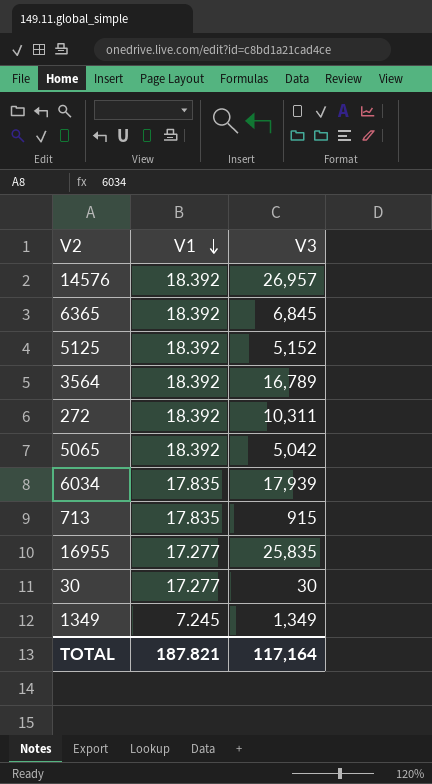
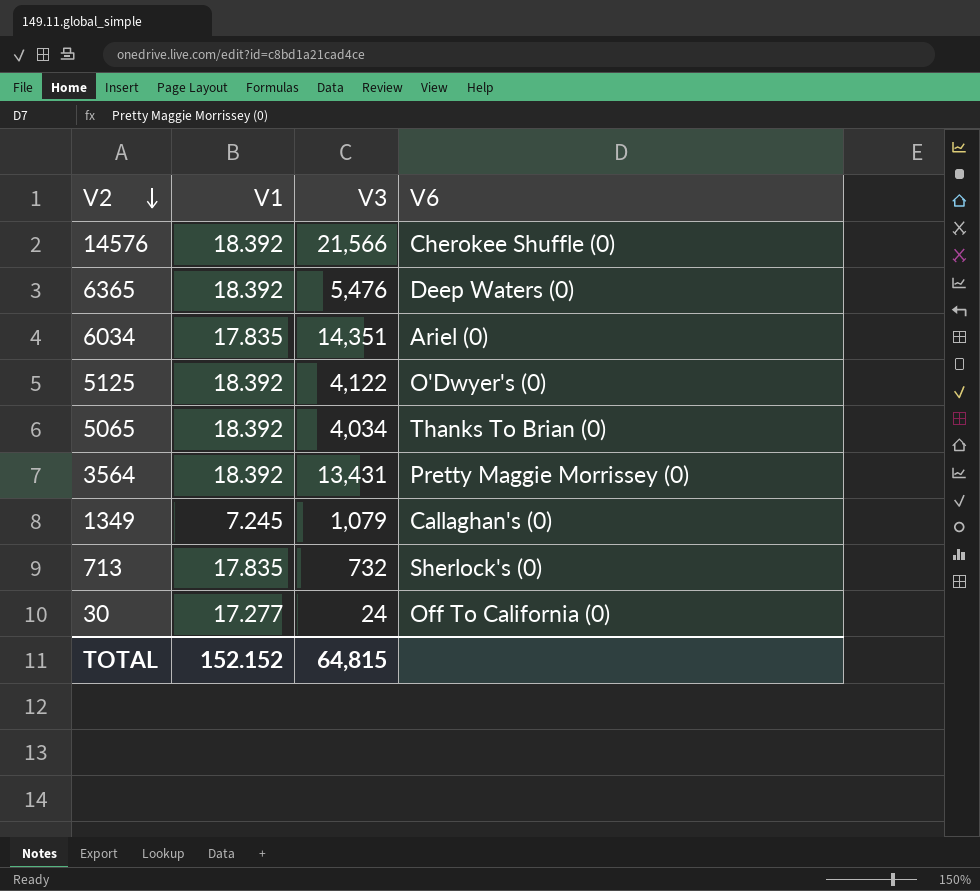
row order: V1 descending -> V2 descending
column V6 | position: none -> 4
row 272: 18.392 | 10,311 -> none
row 16955: 17.277 | 25,835 -> none
14576 | V3: 26,957 -> 21,566
6365 | V3: 6,845 -> 5,476
6034 | V3: 17,939 -> 14,351
5125 | V3: 5,152 -> 4,122
5065 | V3: 5,042 -> 4,034
3564 | V3: 16,789 -> 13,431
1349 | V3: 1,349 -> 1,079
713 | V3: 915 -> 732
30 | V3: 30 -> 24
TOTAL | V1: 187.821 -> 152.152
TOTAL | V3: 117,164 -> 64,815

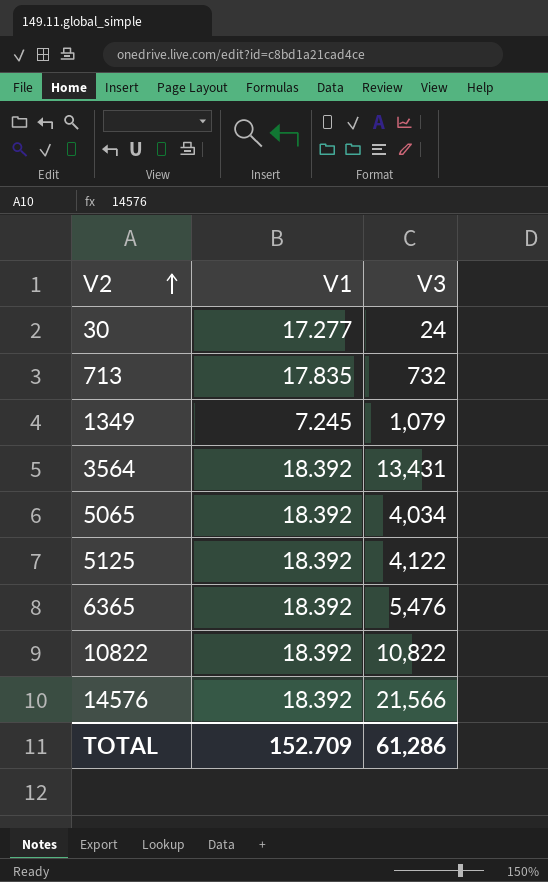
row order: V2 descending -> V2 ascending
column V6 | position: 4 -> none
row 6034: 17.835 | 14,351 | Ariel (0) -> none
row 10822: none -> 18.392 | 10,822
TOTAL | V1: 152.152 -> 152.709
TOTAL | V3: 64,815 -> 61,286

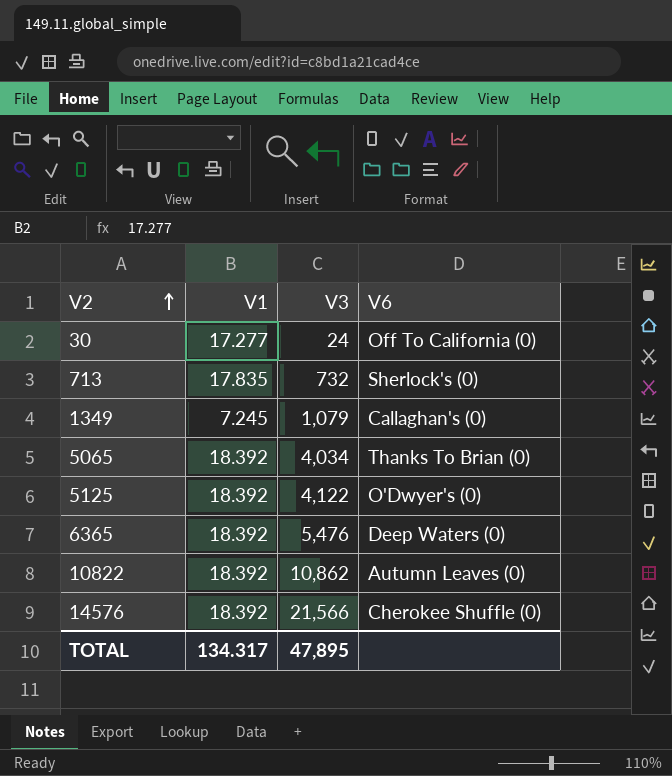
column V6 | position: none -> 4
row 3564: 18.392 | 13,431 -> none
10822 | V3: 10,822 -> 10,862
TOTAL | V1: 152.709 -> 134.317
TOTAL | V3: 61,286 -> 47,895

